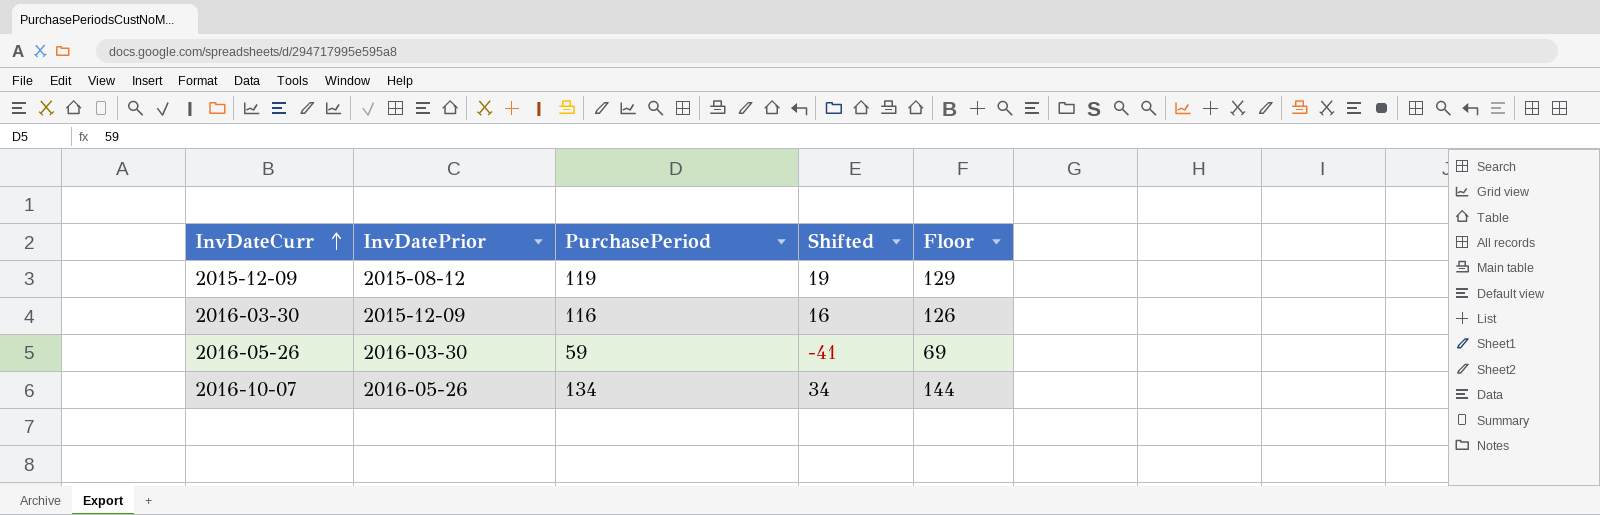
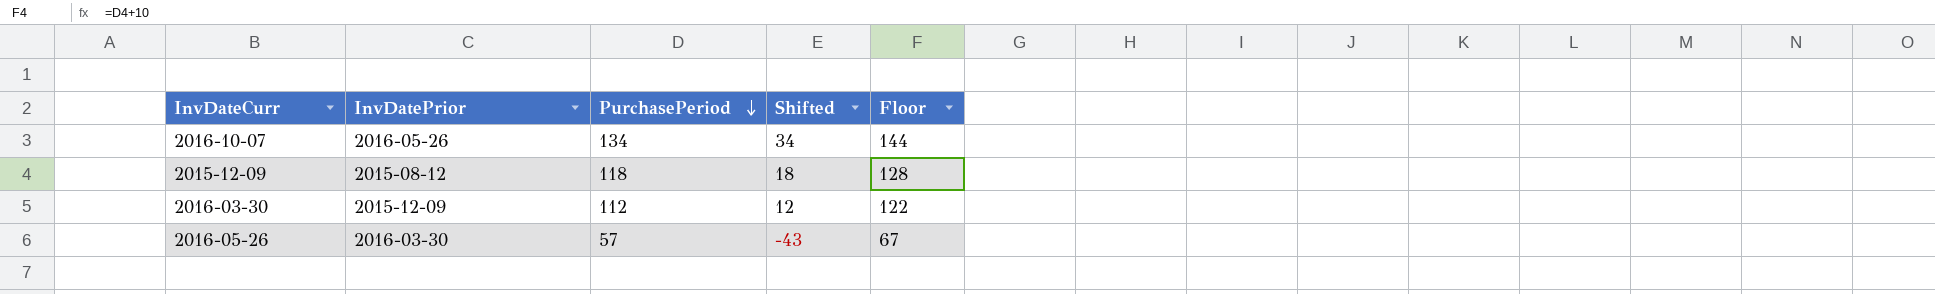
row order: InvDateCurr ascending -> PurchasePeriod descending
2015-12-09 | PurchasePeriod: 119 -> 118
2015-12-09 | Shifted: 19 -> 18
2015-12-09 | Floor: 129 -> 128
2016-03-30 | PurchasePeriod: 116 -> 112
2016-03-30 | Shifted: 16 -> 12
2016-03-30 | Floor: 126 -> 122
2016-05-26 | PurchasePeriod: 59 -> 57
2016-05-26 | Shifted: -41 -> -43
2016-05-26 | Floor: 69 -> 67

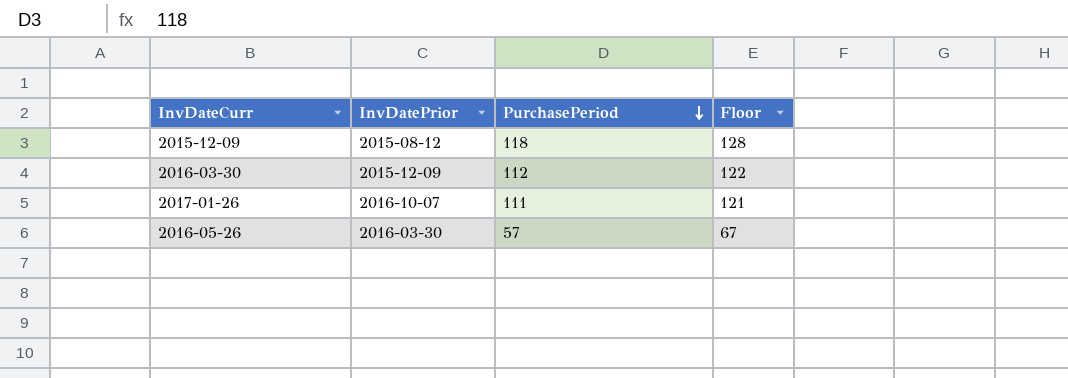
column Shifted | formula: [PurchasePeriod] - 100 -> none
row 2016-10-07: 2016-05-26 | 134 | 34 | 144 -> none
row 2017-01-26: none -> 2016-10-07 | 111 | 121

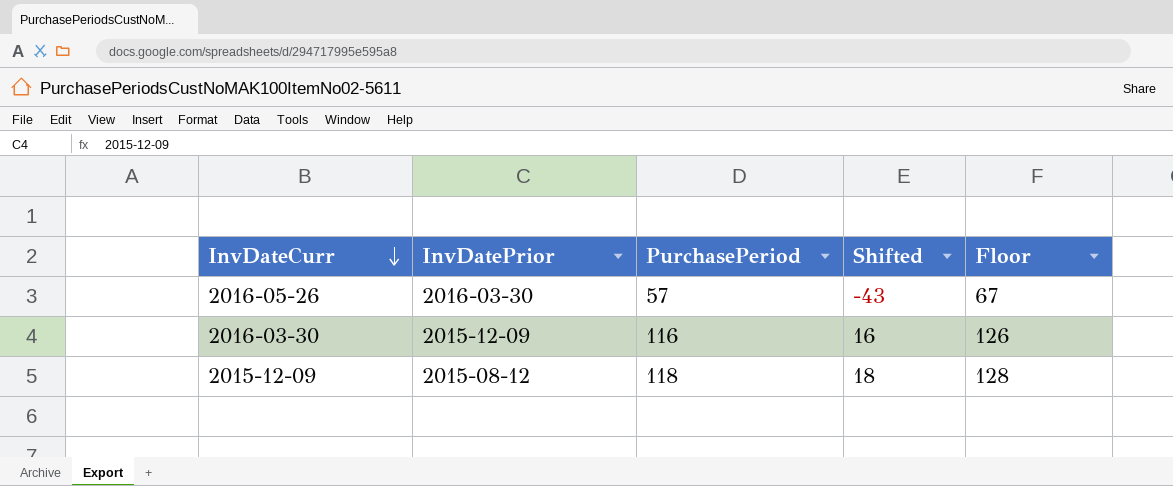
row order: PurchasePeriod descending -> InvDateCurr descending
column Shifted | formula: none -> [PurchasePeriod] - 100
row 2017-01-26: 2016-10-07 | 111 | 121 -> none
2016-03-30 | PurchasePeriod: 112 -> 116
2016-03-30 | Floor: 122 -> 126

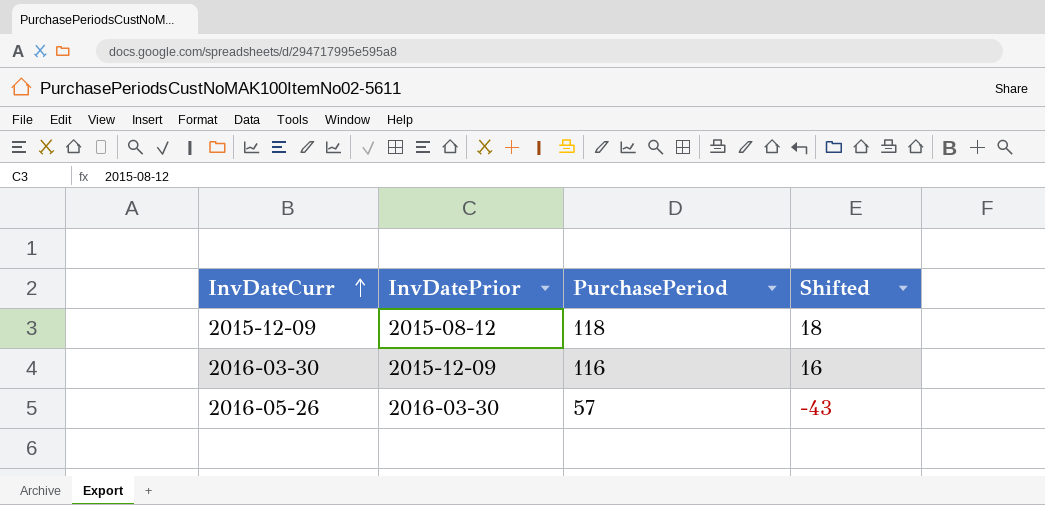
row order: InvDateCurr descending -> InvDateCurr ascending
column Floor | formula: [PurchasePeriod] + 10 -> none

